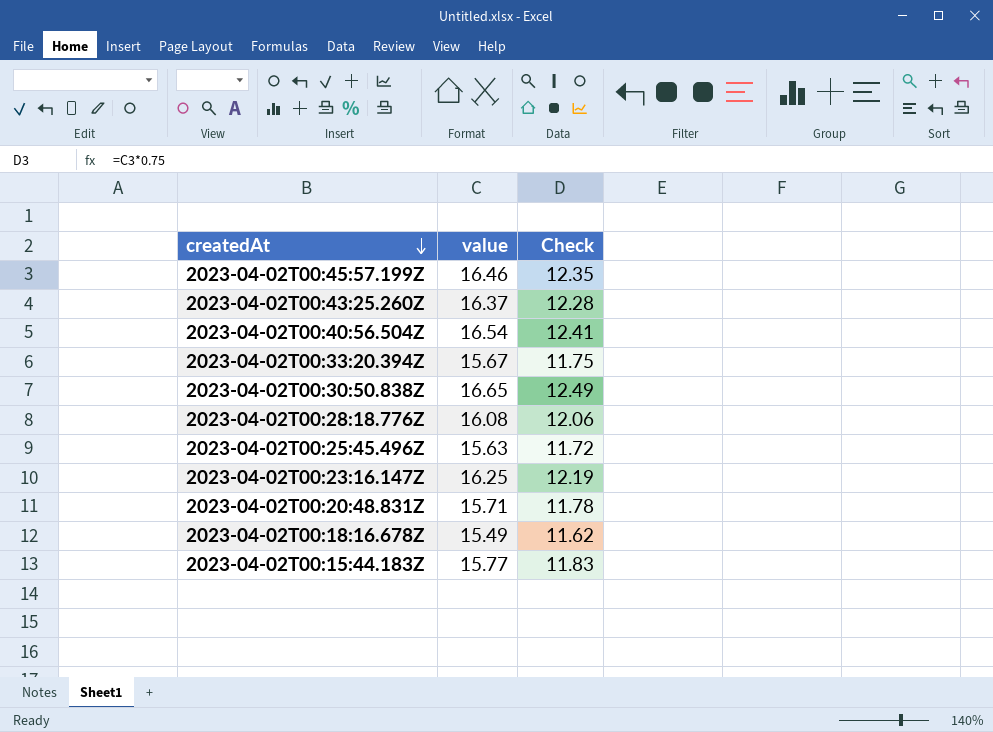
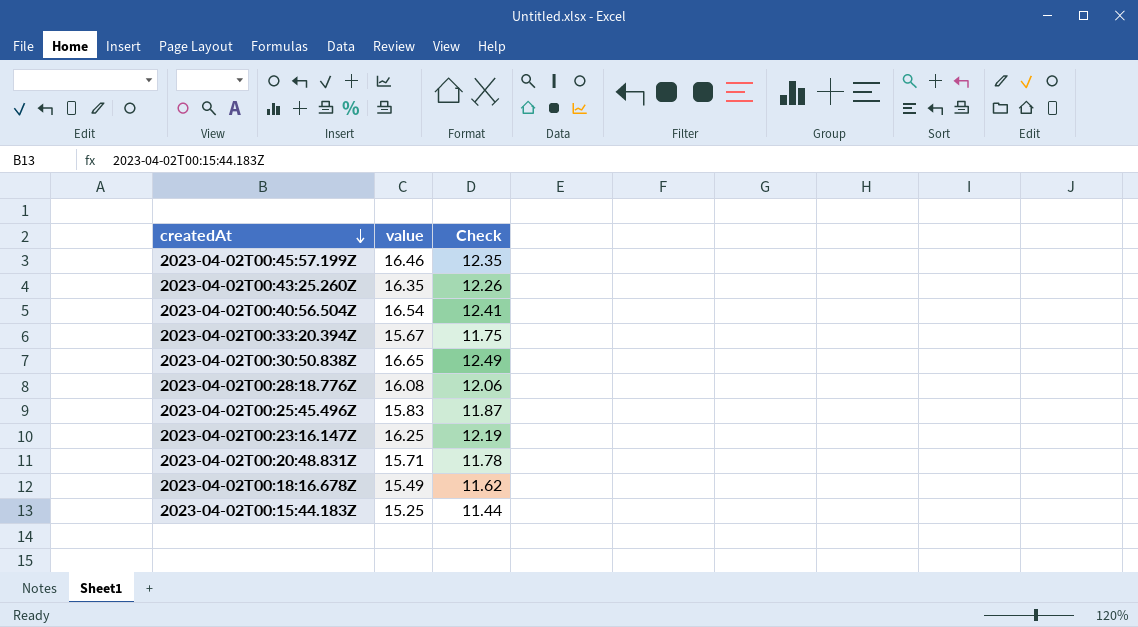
2023-04-02T00:43:25.260Z | value: 16.37 -> 16.35
2023-04-02T00:43:25.260Z | Check: 12.28 -> 12.26
2023-04-02T00:25:45.496Z | value: 15.63 -> 15.83
2023-04-02T00:25:45.496Z | Check: 11.72 -> 11.87
2023-04-02T00:15:44.183Z | value: 15.77 -> 15.25
2023-04-02T00:15:44.183Z | Check: 11.83 -> 11.44

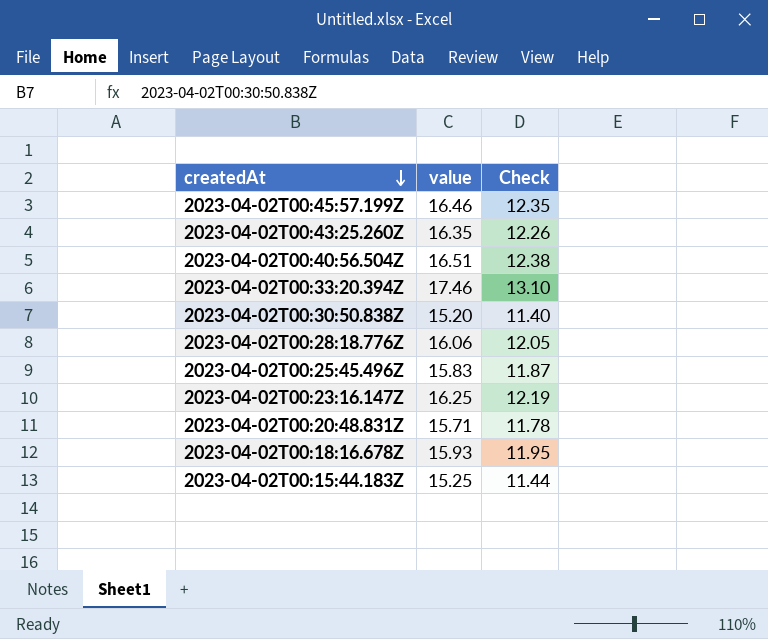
2023-04-02T00:40:56.504Z | value: 16.54 -> 16.51
2023-04-02T00:40:56.504Z | Check: 12.41 -> 12.38
2023-04-02T00:33:20.394Z | value: 15.67 -> 17.46
2023-04-02T00:33:20.394Z | Check: 11.75 -> 13.10
2023-04-02T00:30:50.838Z | value: 16.65 -> 15.20
2023-04-02T00:30:50.838Z | Check: 12.49 -> 11.40
2023-04-02T00:28:18.776Z | value: 16.08 -> 16.06
2023-04-02T00:28:18.776Z | Check: 12.06 -> 12.05
2023-04-02T00:18:16.678Z | value: 15.49 -> 15.93
2023-04-02T00:18:16.678Z | Check: 11.62 -> 11.95

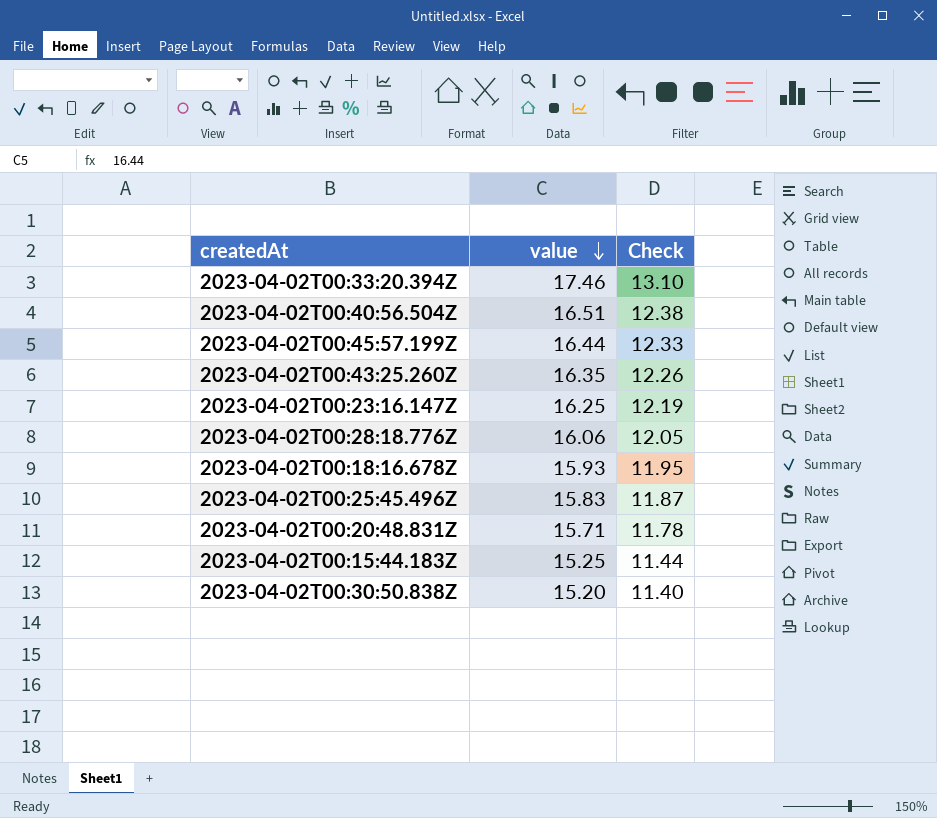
row order: createdAt descending -> value descending
2023-04-02T00:45:57.199Z | value: 16.46 -> 16.44
2023-04-02T00:45:57.199Z | Check: 12.35 -> 12.33

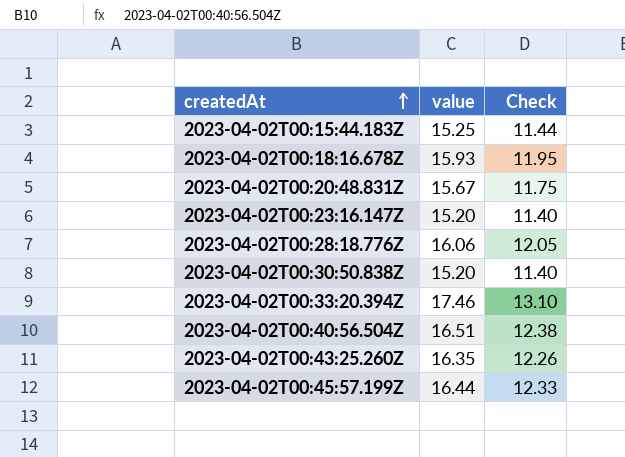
row order: value descending -> createdAt ascending
row 2023-04-02T00:25:45.496Z: 15.83 | 11.87 -> none
2023-04-02T00:20:48.831Z | value: 15.71 -> 15.67
2023-04-02T00:20:48.831Z | Check: 11.78 -> 11.75
2023-04-02T00:23:16.147Z | value: 16.25 -> 15.20
2023-04-02T00:23:16.147Z | Check: 12.19 -> 11.40

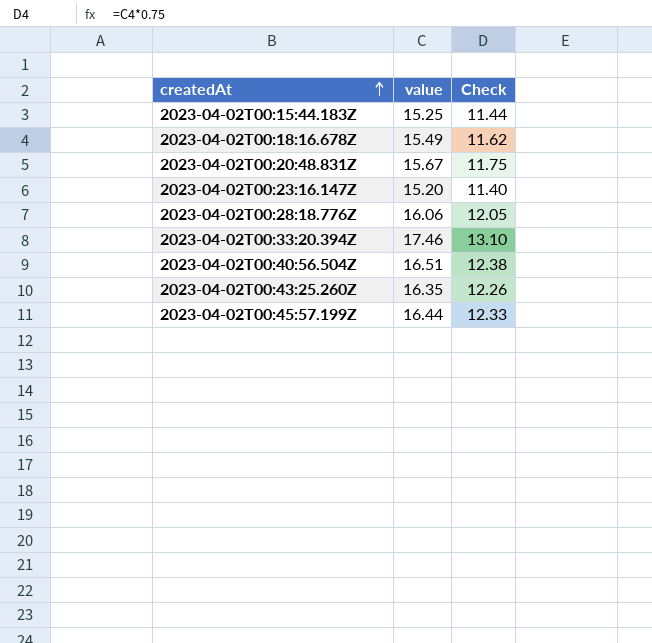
row 2023-04-02T00:30:50.838Z: 15.20 | 11.40 -> none
2023-04-02T00:18:16.678Z | value: 15.93 -> 15.49
2023-04-02T00:18:16.678Z | Check: 11.95 -> 11.62

